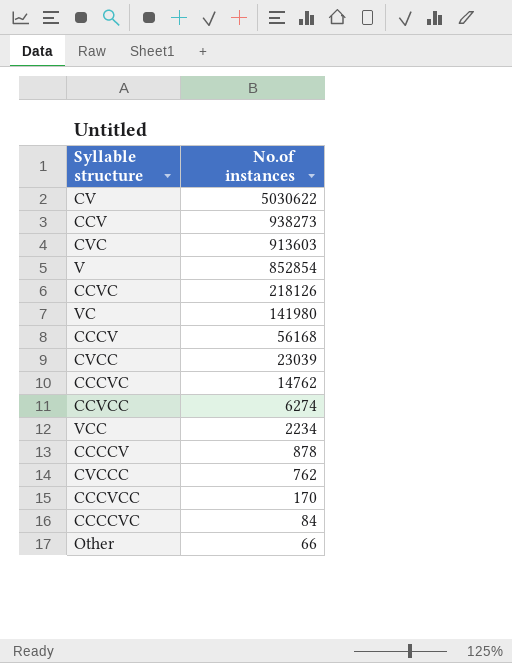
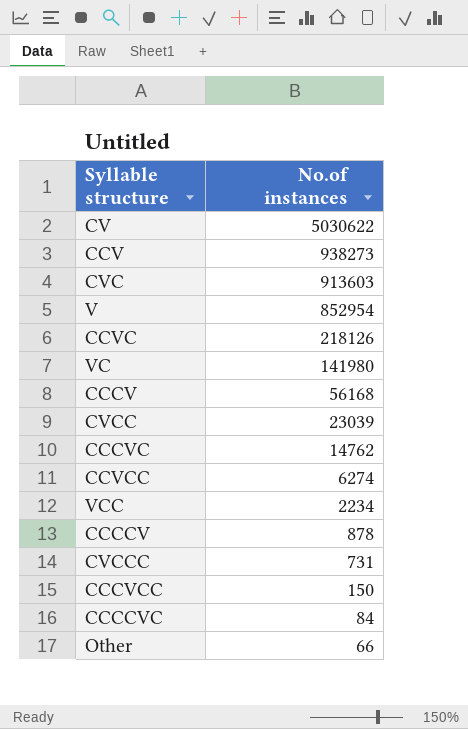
V | No.of instances: 852854 -> 852954
CVCCC | No.of instances: 762 -> 731
CCCVCC | No.of instances: 170 -> 150

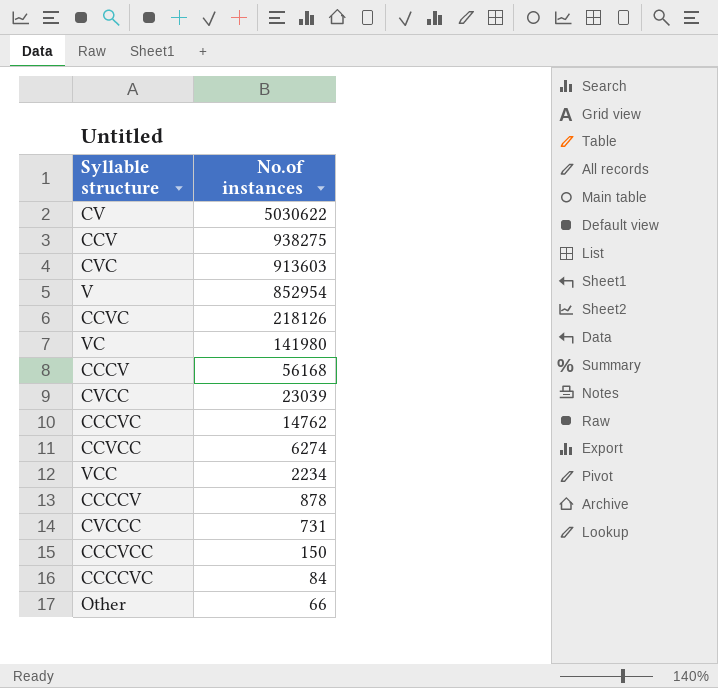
CCV | No.of instances: 938273 -> 938275

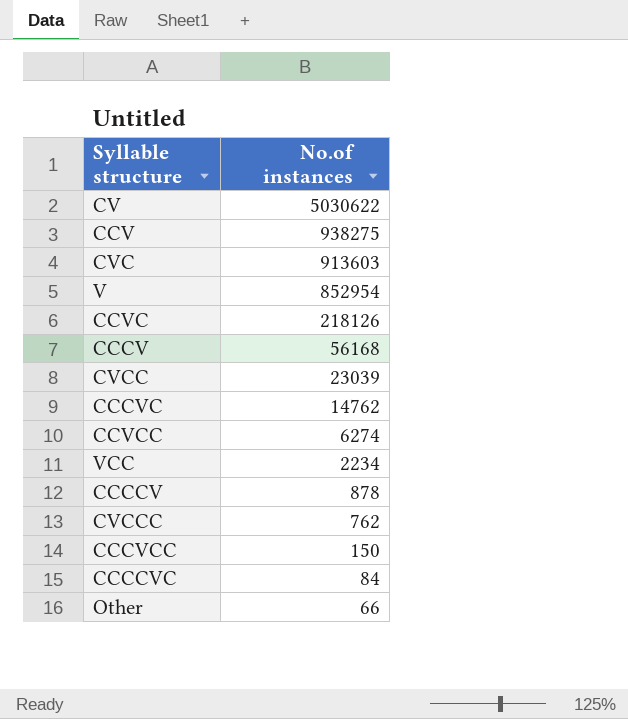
row VC: 141980 -> none
CVCCC | No.of instances: 731 -> 762

